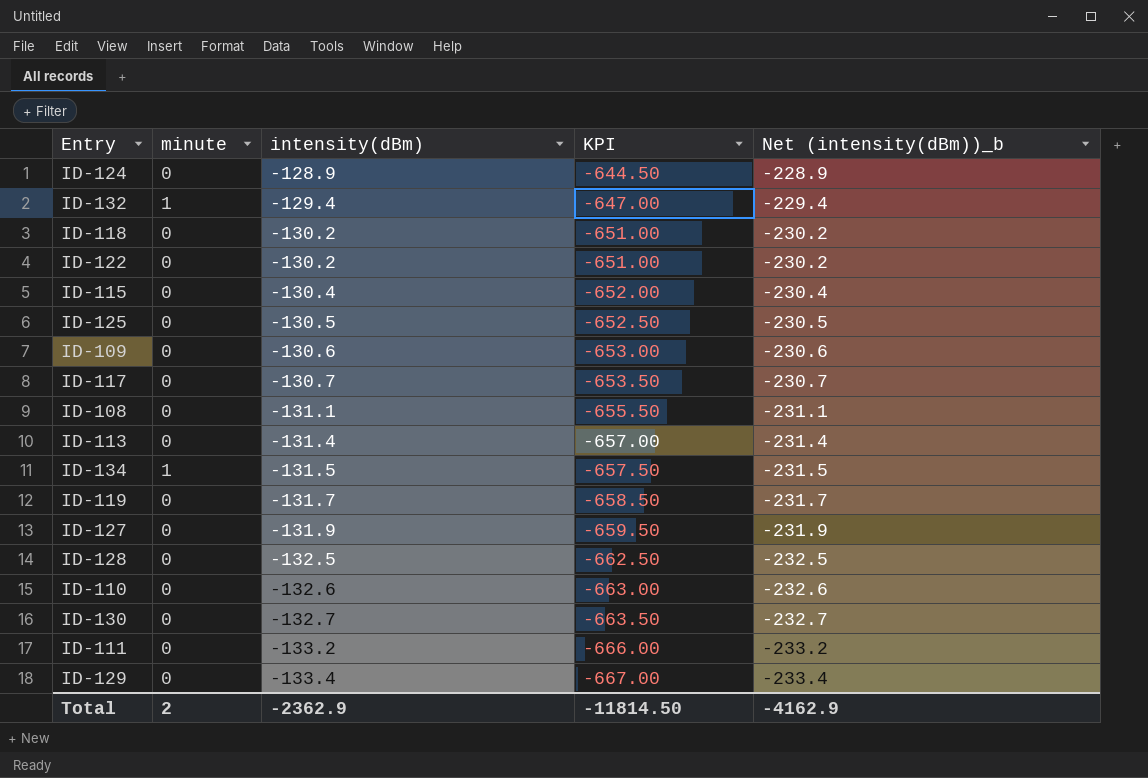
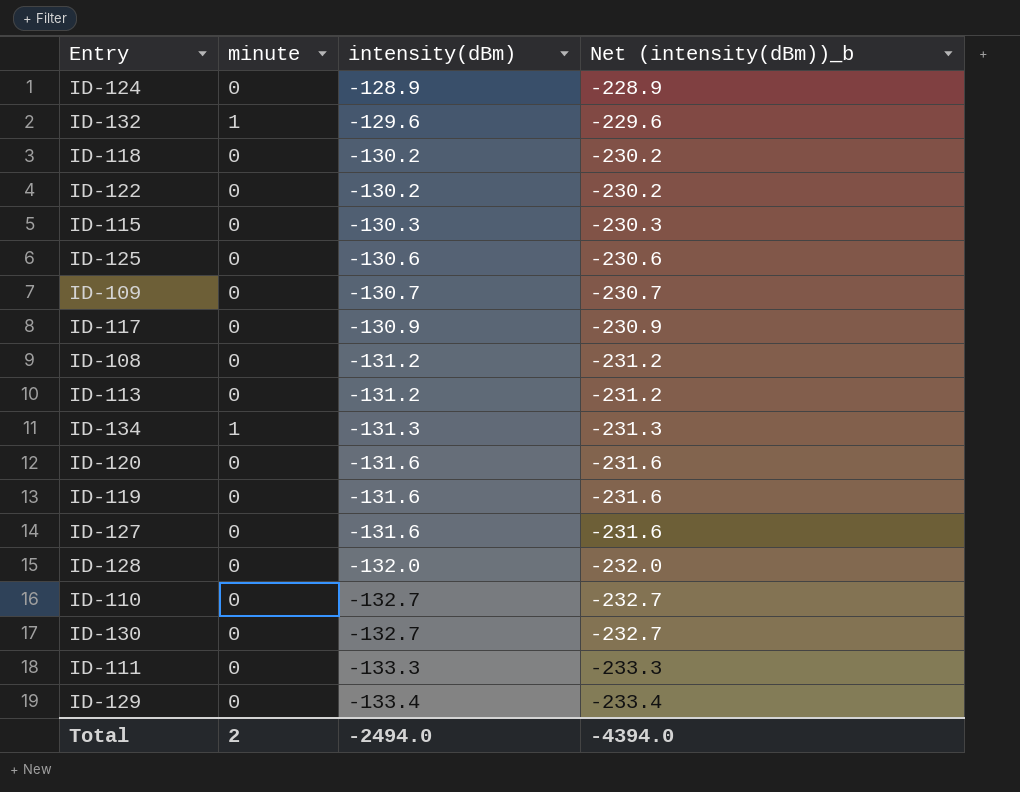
column KPI | formula: [intensity(dBm)] * 5 -> none
ID-132 | intensity(dBm): -129.4 -> -129.6
ID-132 | Net (intensity(dBm))_b: -229.4 -> -229.6
ID-115 | intensity(dBm): -130.4 -> -130.3
ID-115 | Net (intensity(dBm))_b: -230.4 -> -230.3
ID-125 | intensity(dBm): -130.5 -> -130.6
ID-125 | Net (intensity(dBm))_b: -230.5 -> -230.6
ID-109 | intensity(dBm): -130.6 -> -130.7
ID-109 | Net (intensity(dBm))_b: -230.6 -> -230.7
ID-117 | intensity(dBm): -130.7 -> -130.9
ID-117 | Net (intensity(dBm))_b: -230.7 -> -230.9
ID-108 | intensity(dBm): -131.1 -> -131.2
ID-108 | Net (intensity(dBm))_b: -231.1 -> -231.2
ID-113 | intensity(dBm): -131.4 -> -131.2
ID-113 | Net (intensity(dBm))_b: -231.4 -> -231.2
ID-134 | intensity(dBm): -131.5 -> -131.3
ID-134 | Net (intensity(dBm))_b: -231.5 -> -231.3
row ID-120: none -> 0 | -131.6 | -231.6
ID-119 | intensity(dBm): -131.7 -> -131.6
ID-119 | Net (intensity(dBm))_b: -231.7 -> -231.6
ID-127 | intensity(dBm): -131.9 -> -131.6
ID-127 | Net (intensity(dBm))_b: -231.9 -> -231.6
ID-128 | intensity(dBm): -132.5 -> -132.0
ID-128 | Net (intensity(dBm))_b: -232.5 -> -232.0
ID-110 | intensity(dBm): -132.6 -> -132.7
ID-110 | Net (intensity(dBm))_b: -232.6 -> -232.7
ID-111 | intensity(dBm): -133.2 -> -133.3
ID-111 | Net (intensity(dBm))_b: -233.2 -> -233.3
Total | intensity(dBm): -2362.9 -> -2494.0
Total | Net (intensity(dBm))_b: -4162.9 -> -4394.0

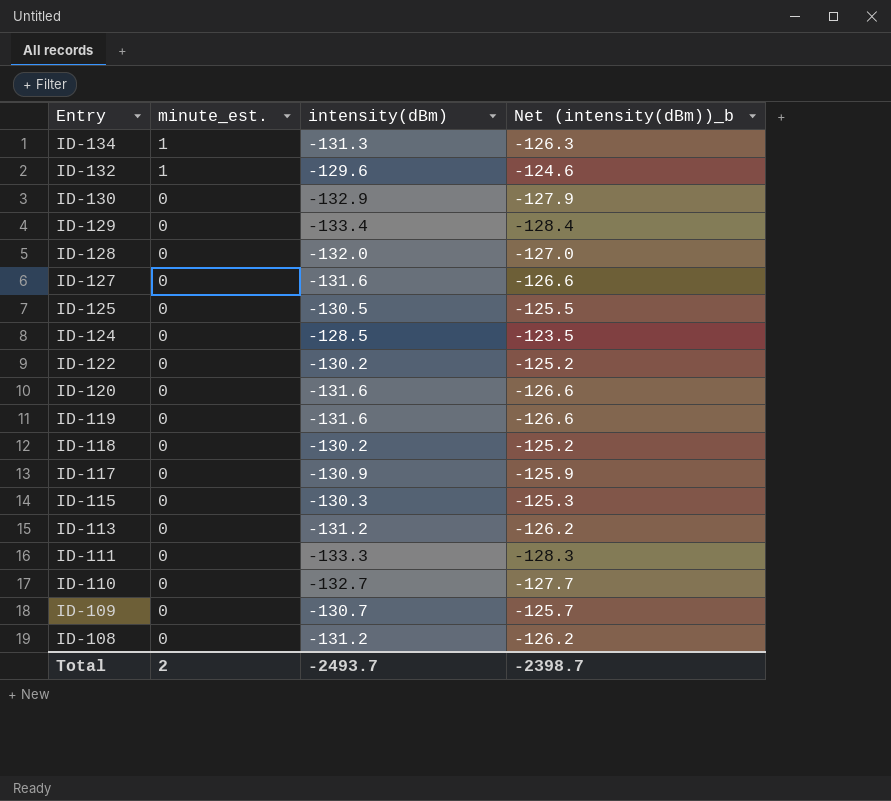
row order: intensity(dBm) descending -> Entry descending
column name: minute -> minute_est.
column Net (intensity(dBm))_b | formula: [intensity(dBm)] - 100 -> [intensity(dBm)] + 5
ID-130 | intensity(dBm): -132.7 -> -132.9
ID-125 | intensity(dBm): -130.6 -> -130.5
ID-124 | intensity(dBm): -128.9 -> -128.5
Total | intensity(dBm): -2494.0 -> -2493.7
Total | Net (intensity(dBm))_b: -4394.0 -> -2398.7

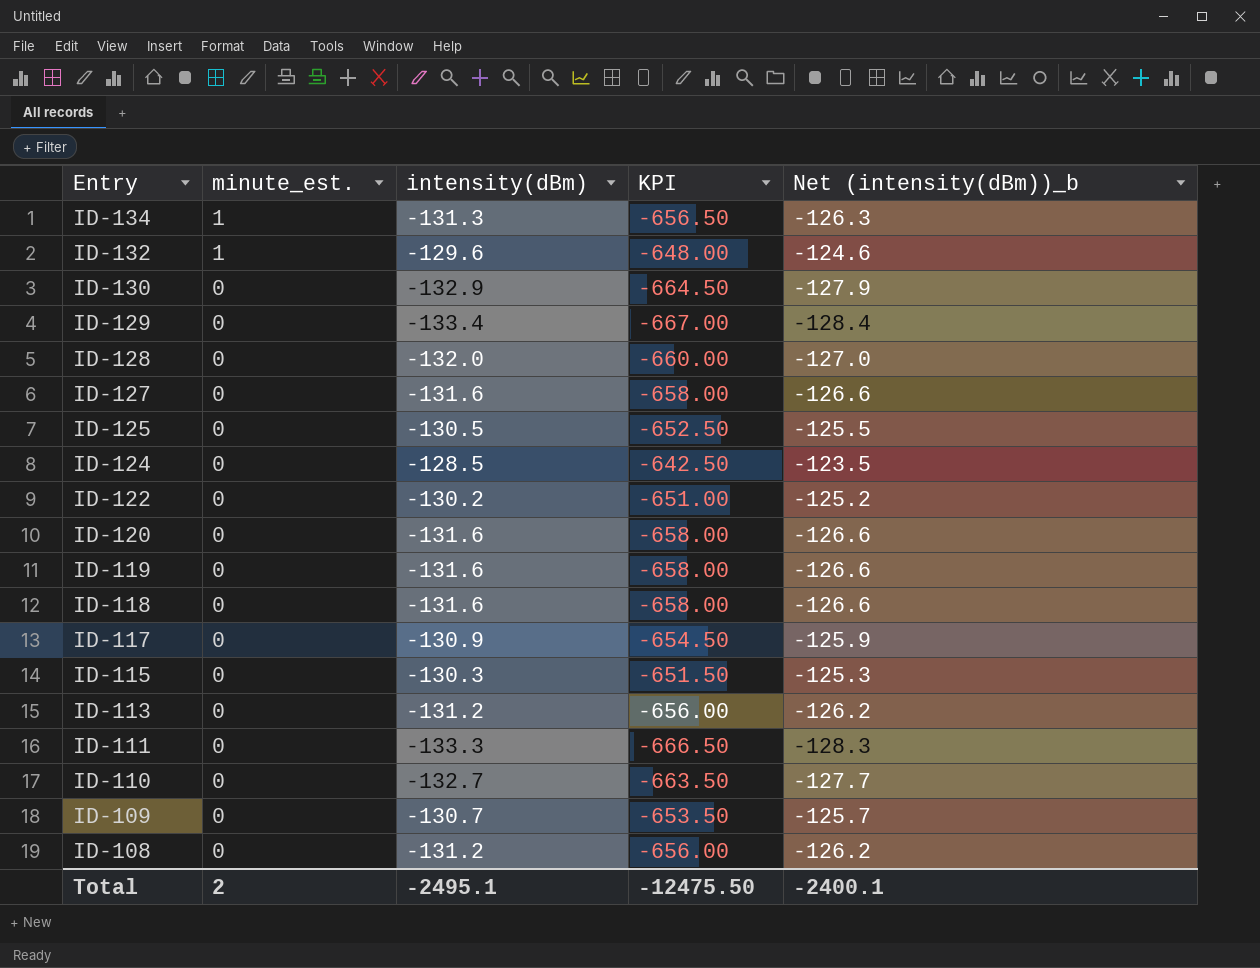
column KPI | formula: none -> [intensity(dBm)] * 5
ID-118 | intensity(dBm): -130.2 -> -131.6
ID-118 | Net (intensity(dBm))_b: -125.2 -> -126.6
Total | intensity(dBm): -2493.7 -> -2495.1
Total | Net (intensity(dBm))_b: -2398.7 -> -2400.1

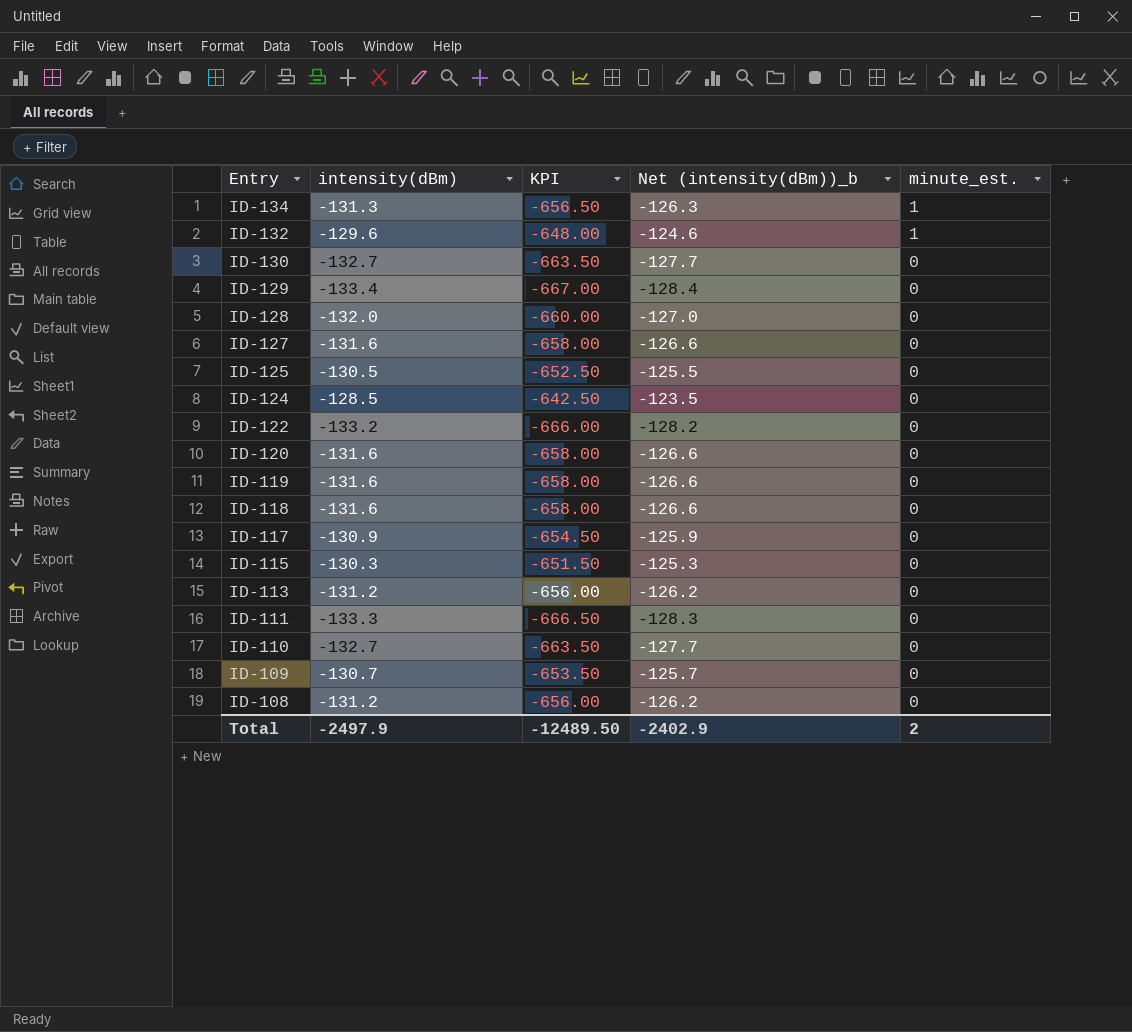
column minute_est. | position: 2 -> 5
ID-130 | intensity(dBm): -132.9 -> -132.7
ID-130 | KPI: -664.50 -> -663.50
ID-130 | Net (intensity(dBm))_b: -127.9 -> -127.7
ID-122 | intensity(dBm): -130.2 -> -133.2
ID-122 | KPI: -651.00 -> -666.00
ID-122 | Net (intensity(dBm))_b: -125.2 -> -128.2
Total | intensity(dBm): -2495.1 -> -2497.9
Total | KPI: -12475.50 -> -12489.50
Total | Net (intensity(dBm))_b: -2400.1 -> -2402.9

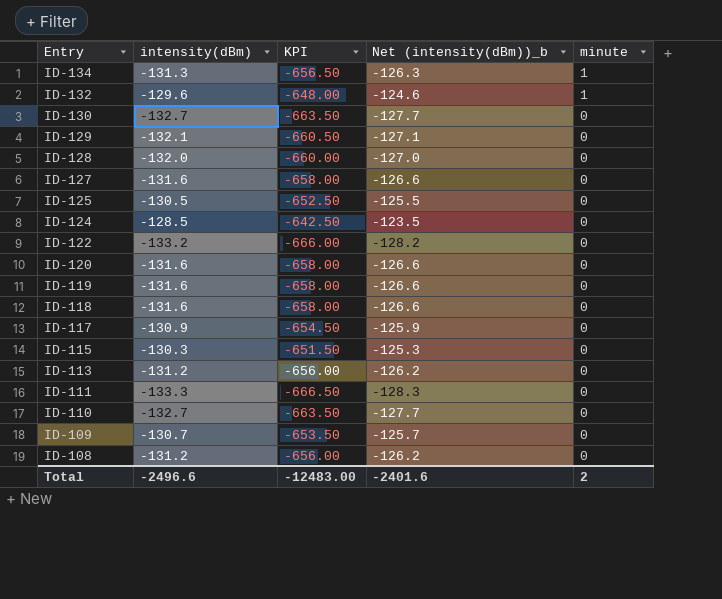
column name: minute_est. -> minute
ID-129 | intensity(dBm): -133.4 -> -132.1
ID-129 | KPI: -667.00 -> -660.50
ID-129 | Net (intensity(dBm))_b: -128.4 -> -127.1
Total | intensity(dBm): -2497.9 -> -2496.6
Total | KPI: -12489.50 -> -12483.00
Total | Net (intensity(dBm))_b: -2402.9 -> -2401.6

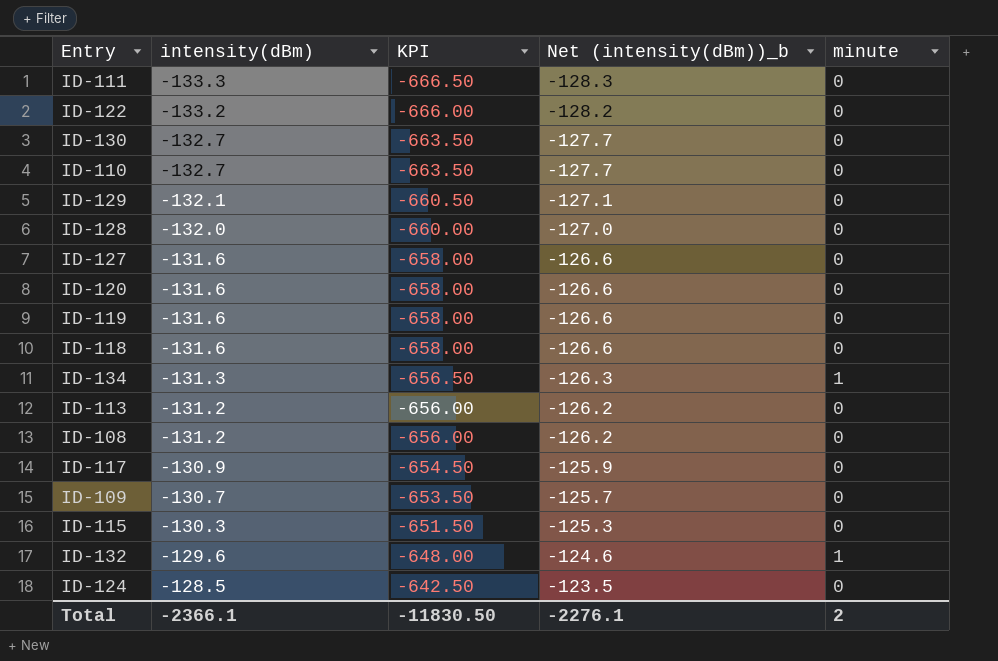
row order: Entry descending -> intensity(dBm) ascending
row ID-125: -130.5 | -652.50 | -125.5 | 0 -> none
Total | intensity(dBm): -2496.6 -> -2366.1
Total | KPI: -12483.00 -> -11830.50
Total | Net (intensity(dBm))_b: -2401.6 -> -2276.1

